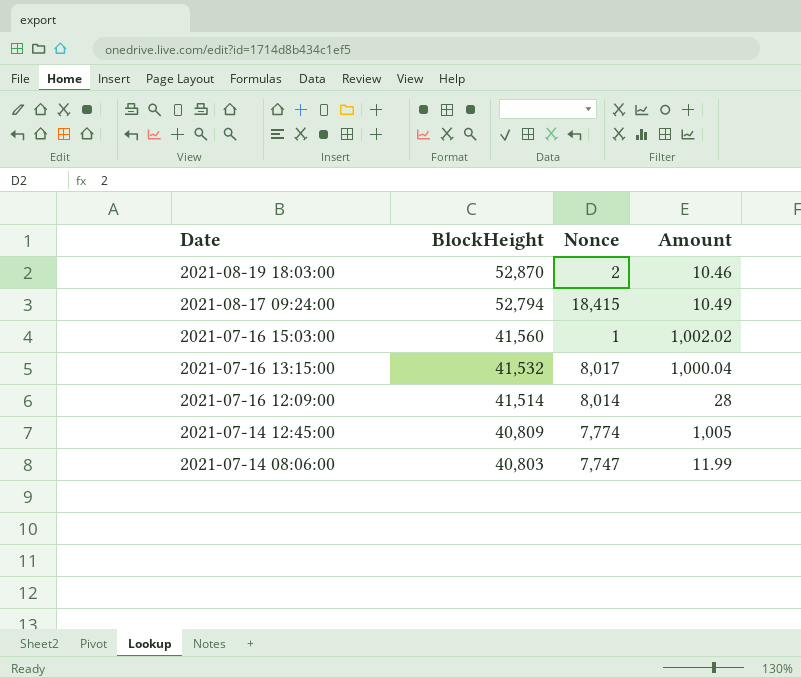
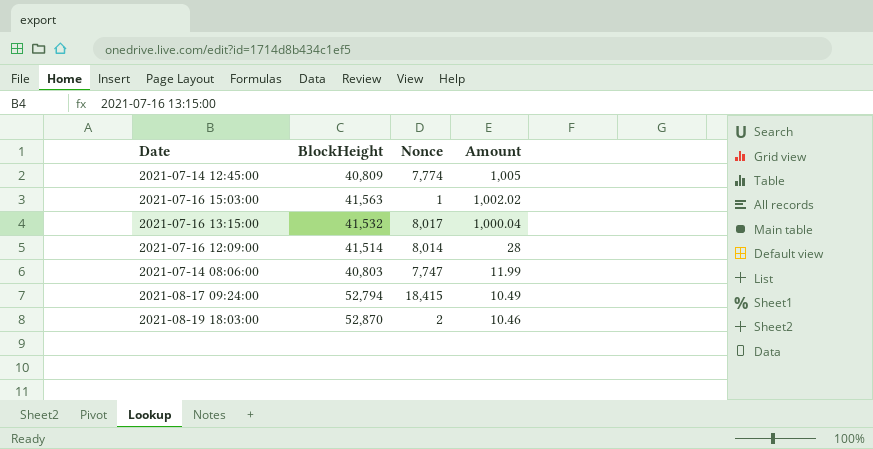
row order: Date descending -> Amount descending
2021-07-16 15:03:00 | BlockHeight: 41,560 -> 41,563

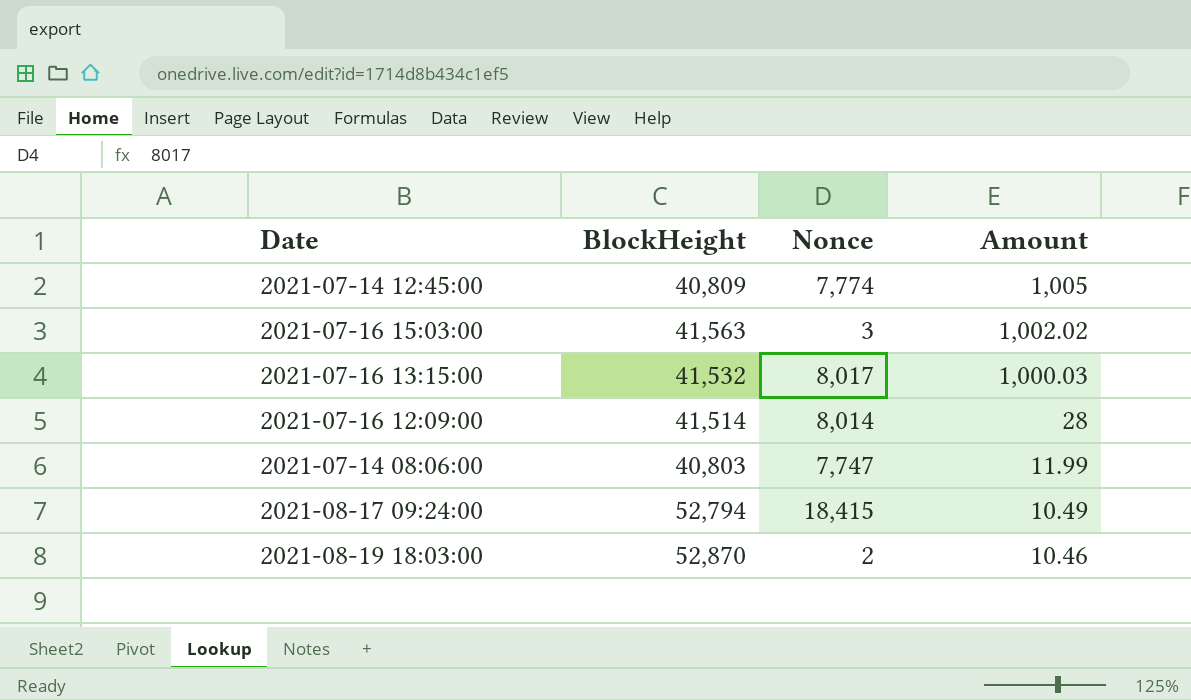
2021-07-16 15:03:00 | Nonce: 1 -> 3
2021-07-16 13:15:00 | Amount: 1,000.04 -> 1,000.03

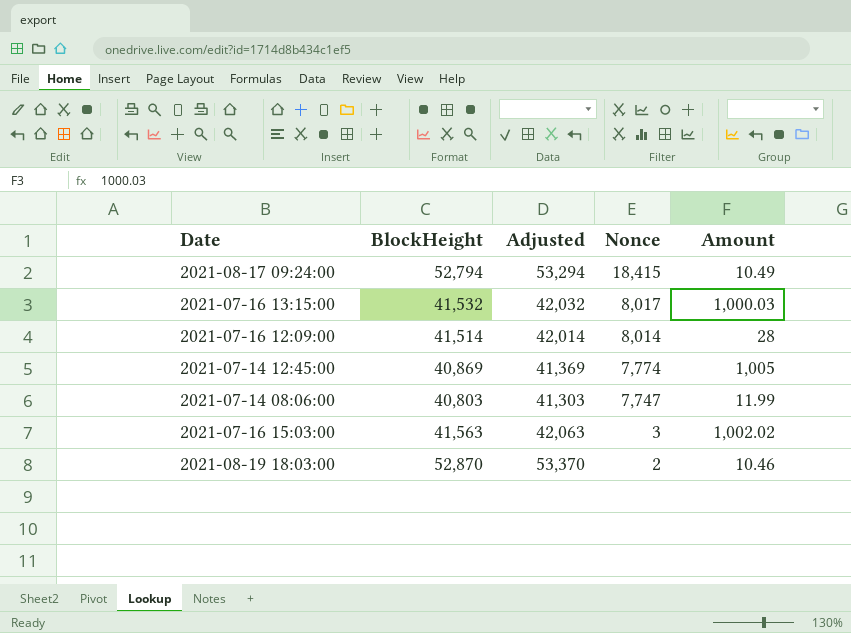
row order: Amount descending -> Nonce descending
column Adjusted | formula: none -> [BlockHeight] + 500
2021-07-14 12:45:00 | BlockHeight: 40,809 -> 40,869

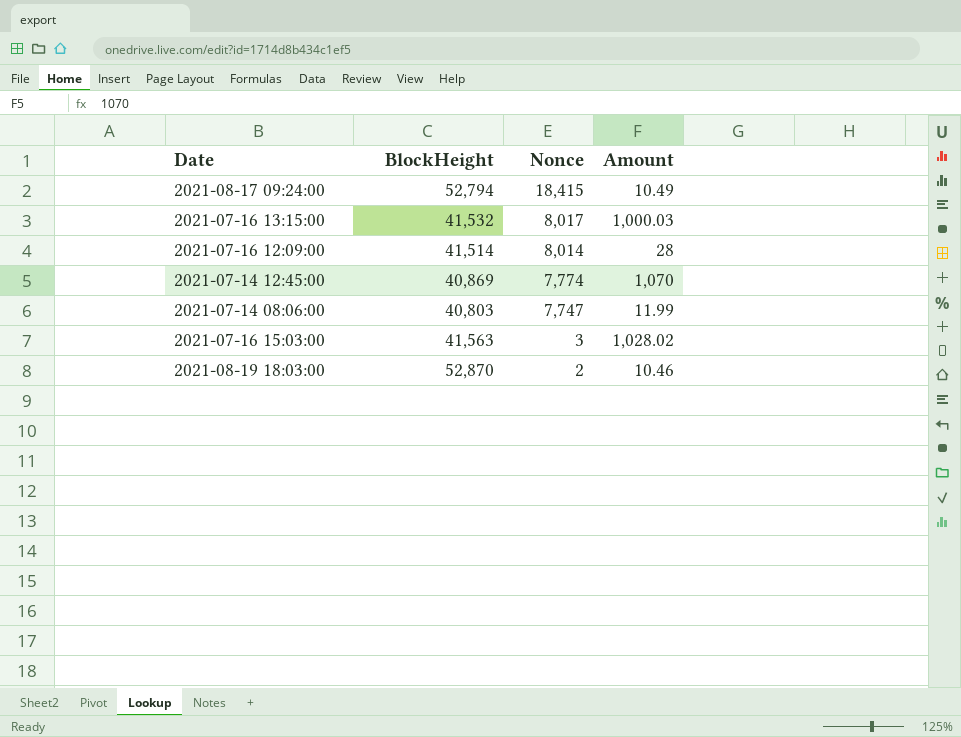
column Adjusted | formula: [BlockHeight] + 500 -> none
2021-07-14 12:45:00 | Amount: 1,005 -> 1,070
2021-07-16 15:03:00 | Amount: 1,002.02 -> 1,028.02

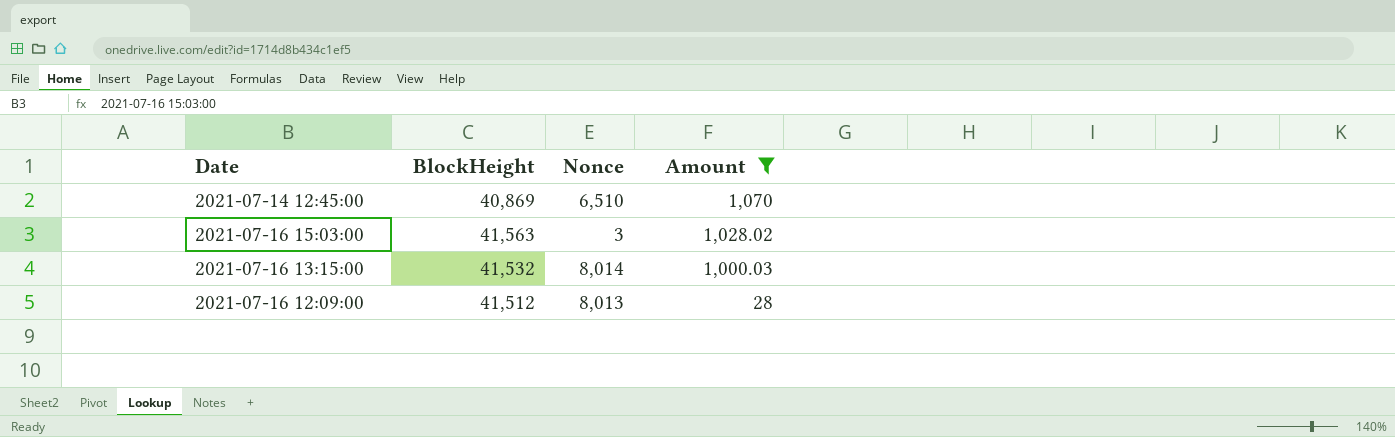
filter: none -> Amount >= 28
row order: Nonce descending -> Amount descending
2021-07-14 12:45:00 | Nonce: 7,774 -> 6,510
2021-07-16 13:15:00 | Nonce: 8,017 -> 8,014
2021-07-16 12:09:00 | BlockHeight: 41,514 -> 41,512
2021-07-16 12:09:00 | Nonce: 8,014 -> 8,013

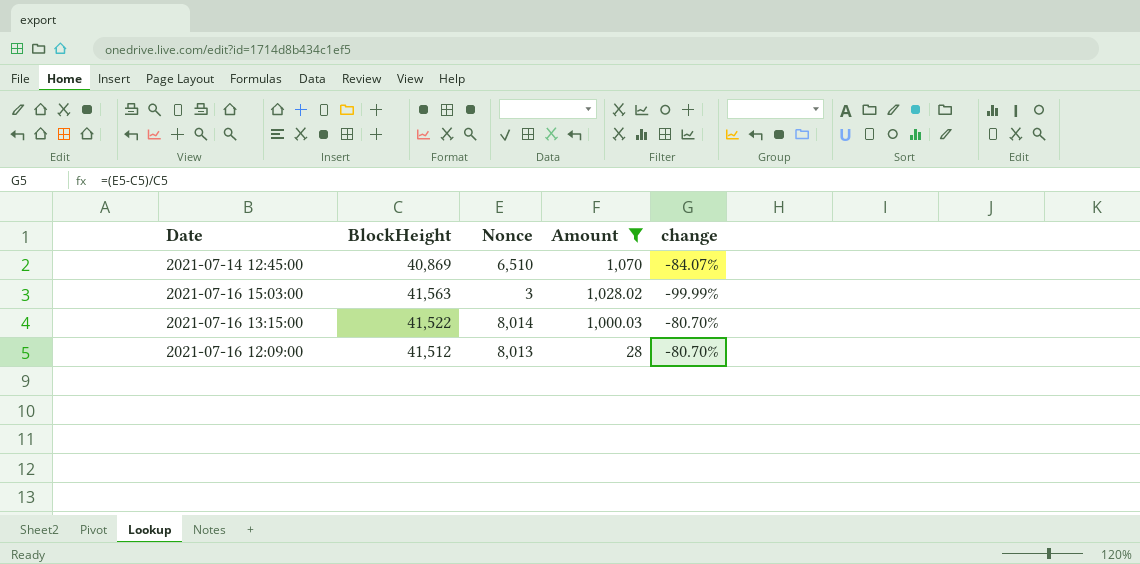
column change | formula: none -> ([Nonce] - [BlockHeight]) / [BlockHeight]
2021-07-16 13:15:00 | BlockHeight: 41,532 -> 41,522

